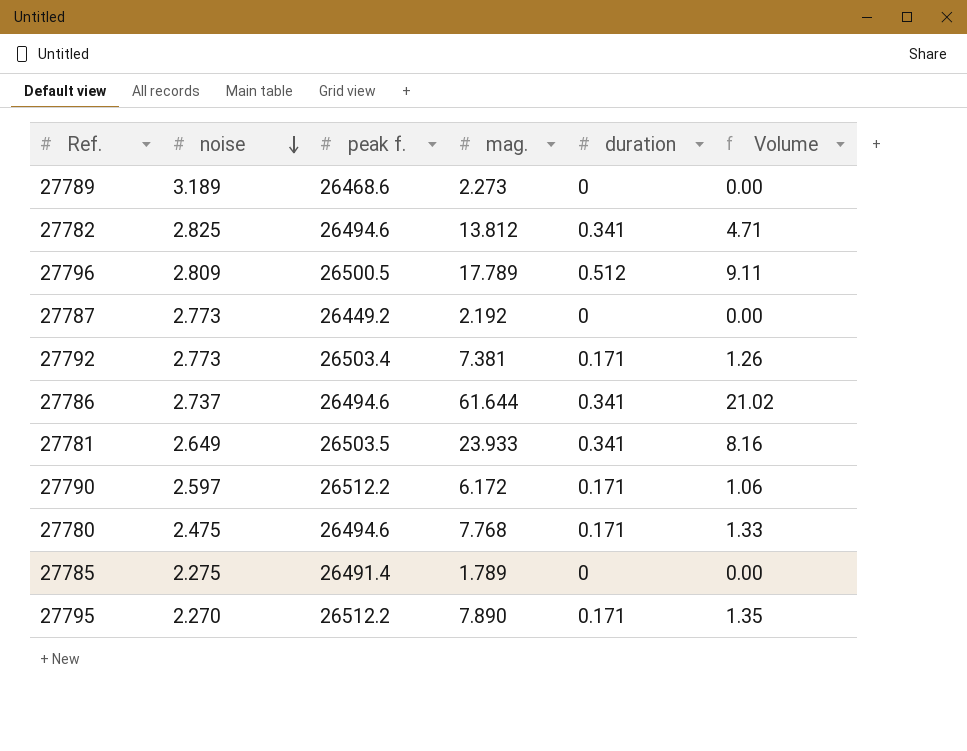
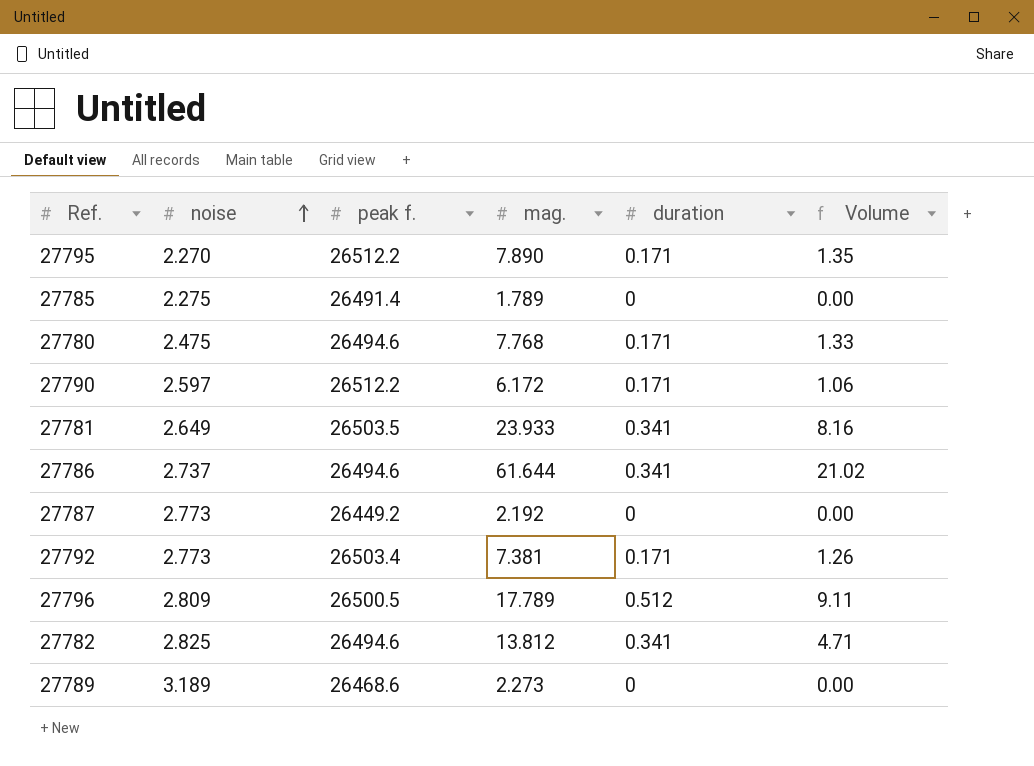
row order: noise descending -> noise ascending

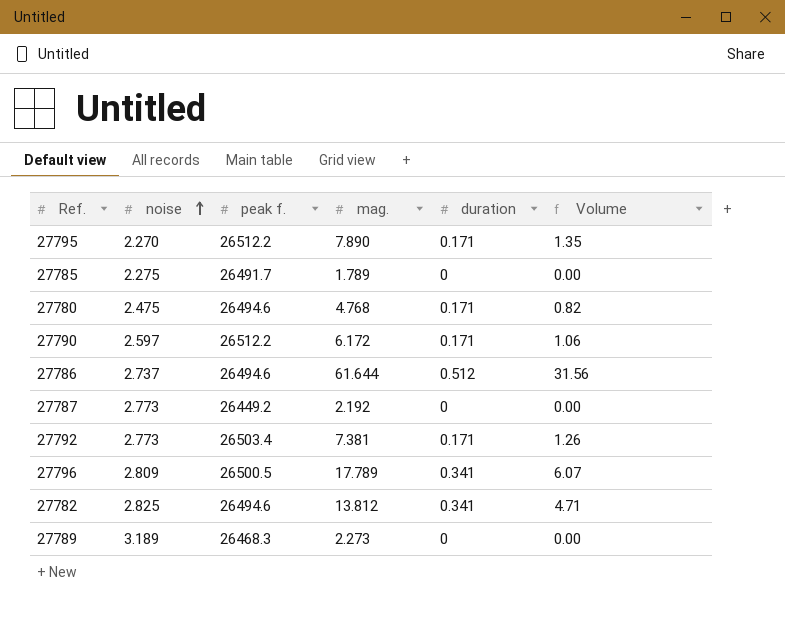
row 27781: 2.649 | 26503.5 | 23.933 | 0.341 | 8.16 -> none
27785 | peak f.: 26491.4 -> 26491.7
27780 | mag.: 7.768 -> 4.768
27780 | Volume: 1.33 -> 0.82
27786 | duration: 0.341 -> 0.512
27786 | Volume: 21.02 -> 31.56
27796 | duration: 0.512 -> 0.341
27796 | Volume: 9.11 -> 6.07
27789 | peak f.: 26468.6 -> 26468.3

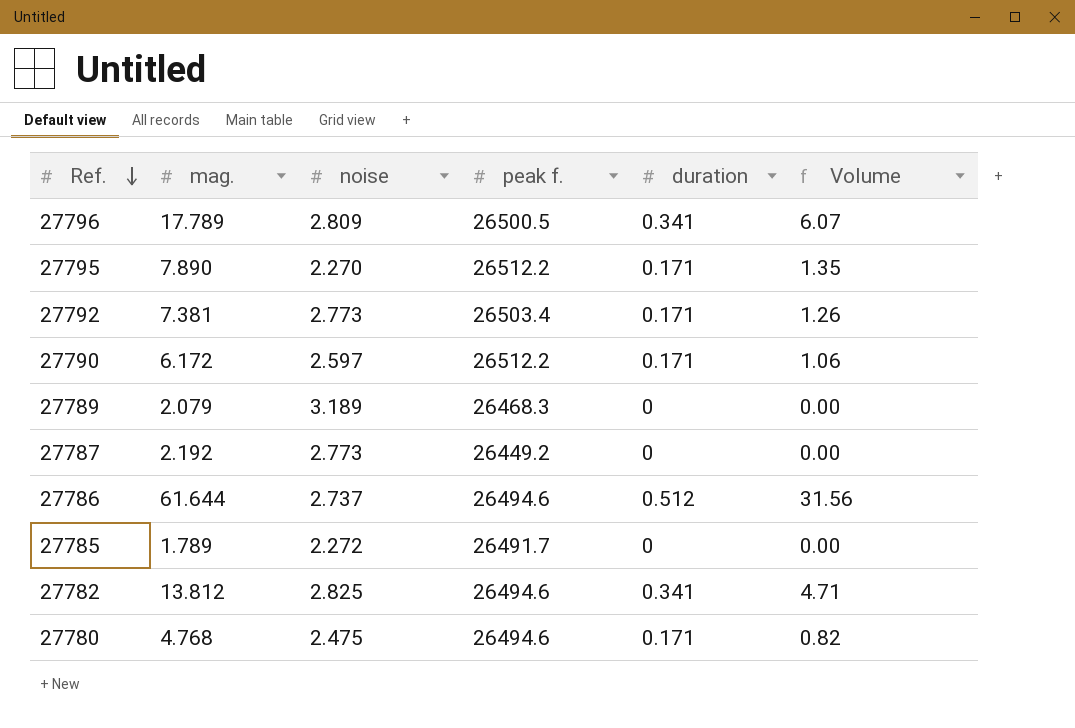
row order: noise ascending -> Ref. descending
column mag. | position: 4 -> 2
27789 | mag.: 2.273 -> 2.079
27785 | noise: 2.275 -> 2.272

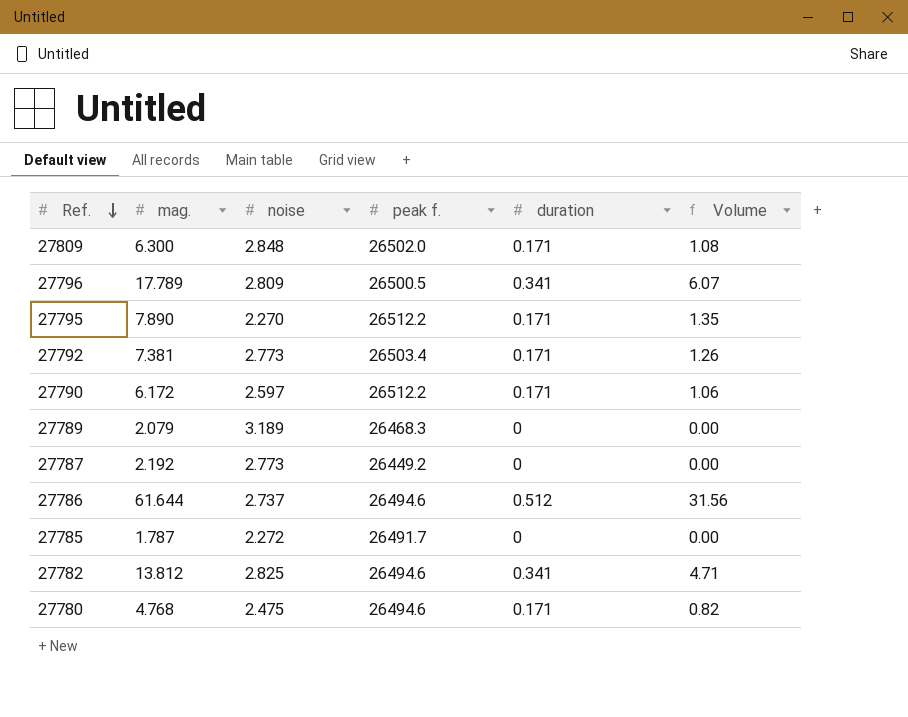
row 27809: none -> 6.300 | 2.848 | 26502.0 | 0.171 | 1.08
27785 | mag.: 1.789 -> 1.787

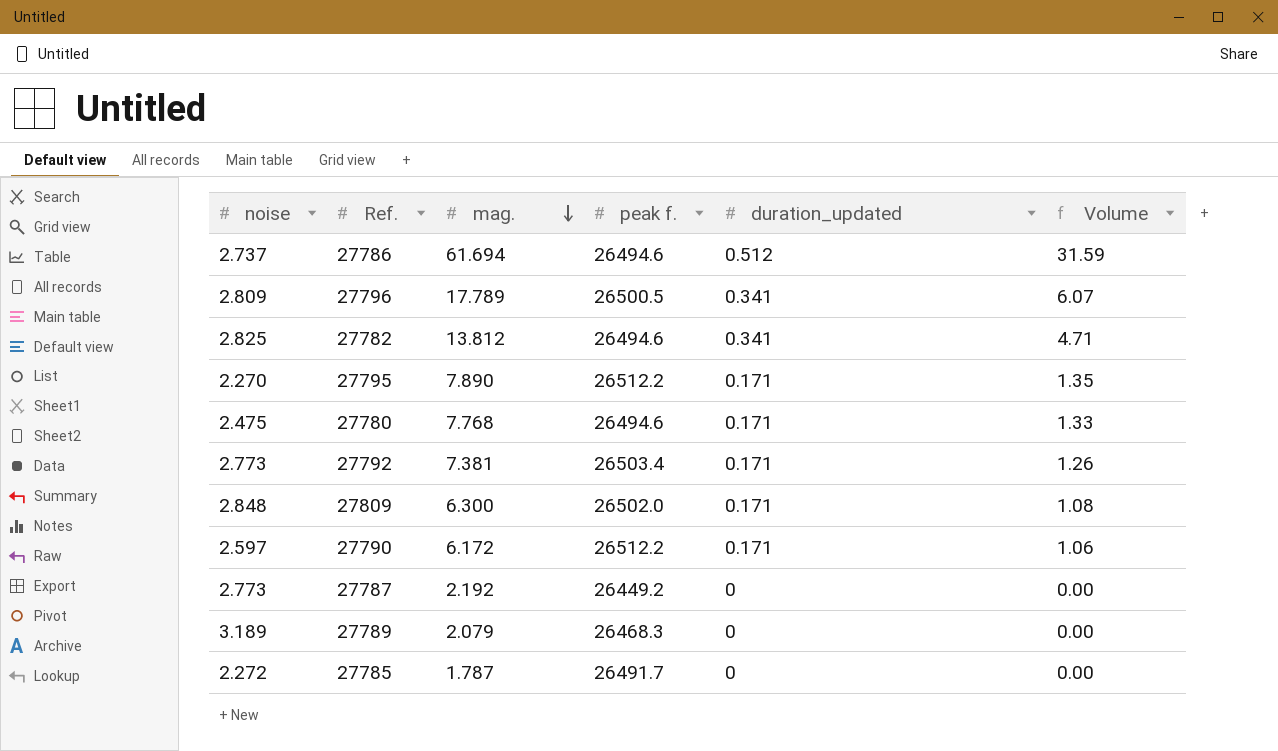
row order: Ref. descending -> mag. descending
column noise | position: 3 -> 1
column name: duration -> duration_updated
27786 | mag.: 61.644 -> 61.694
27786 | Volume: 31.56 -> 31.59
27780 | mag.: 4.768 -> 7.768
27780 | Volume: 0.82 -> 1.33

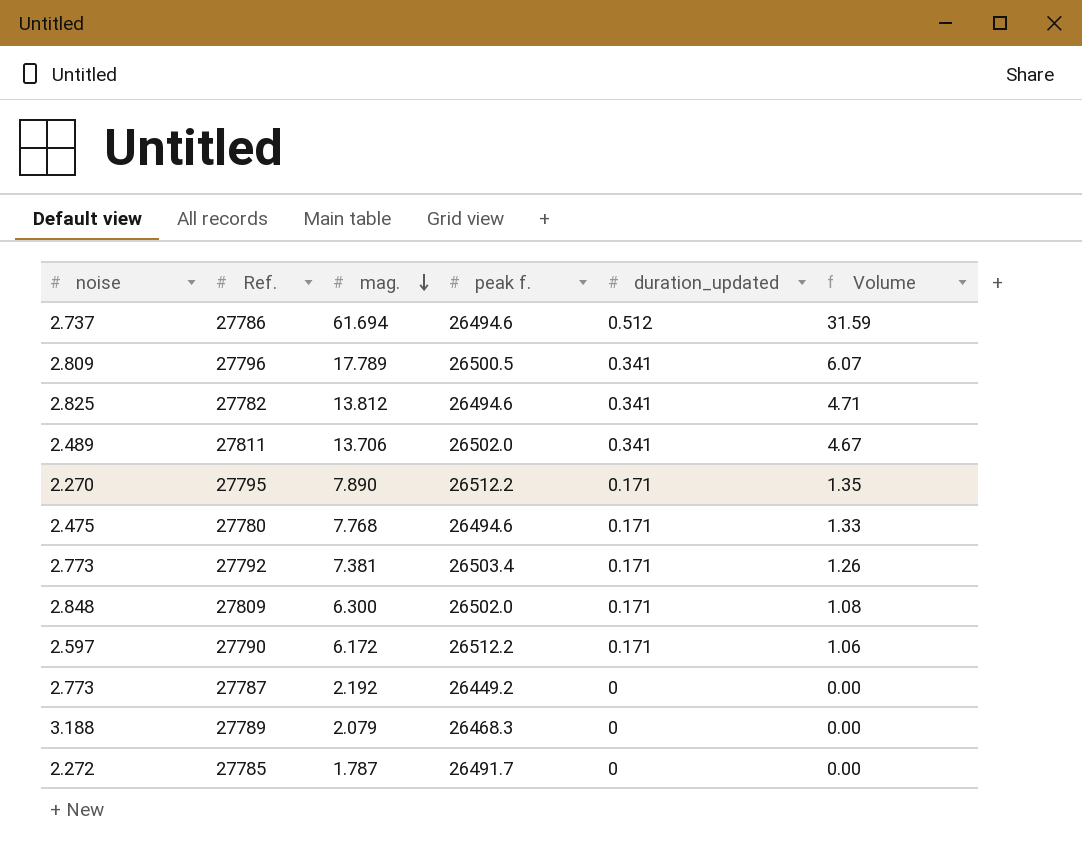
row 27811: none -> 2.489 | 13.706 | 26502.0 | 0.341 | 4.67
27789 | noise: 3.189 -> 3.188

